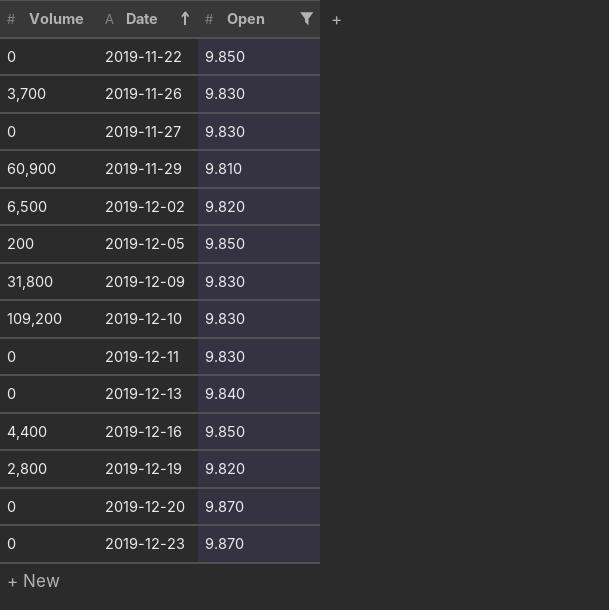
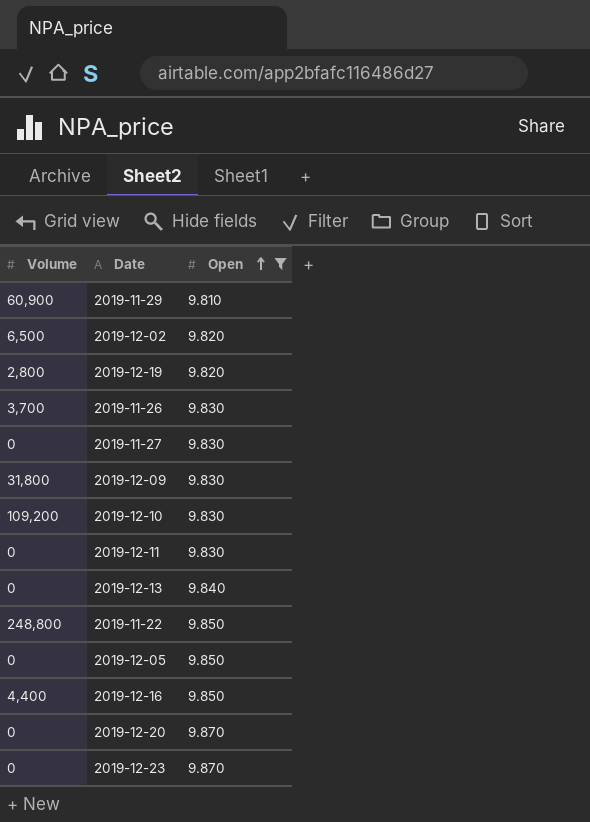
row order: Date ascending -> Open ascending
2019-11-22 | Volume: 0 -> 248,800
2019-12-05 | Volume: 200 -> 0

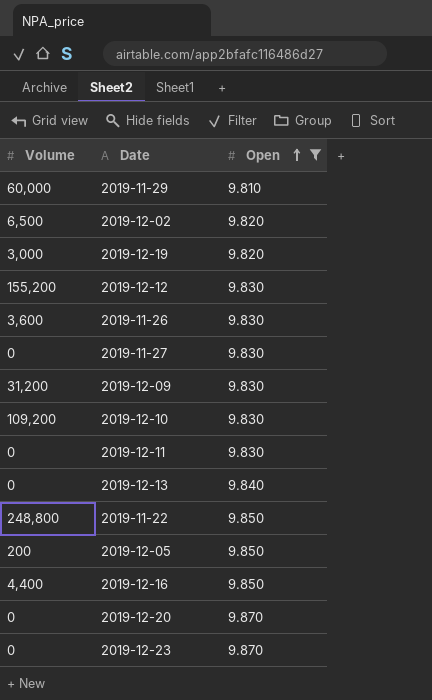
2019-11-29 | Volume: 60,900 -> 60,000
2019-12-19 | Volume: 2,800 -> 3,000
row 2019-12-12: none -> 155,200 | 9.830
2019-11-26 | Volume: 3,700 -> 3,600
2019-12-09 | Volume: 31,800 -> 31,200
2019-12-05 | Volume: 0 -> 200

